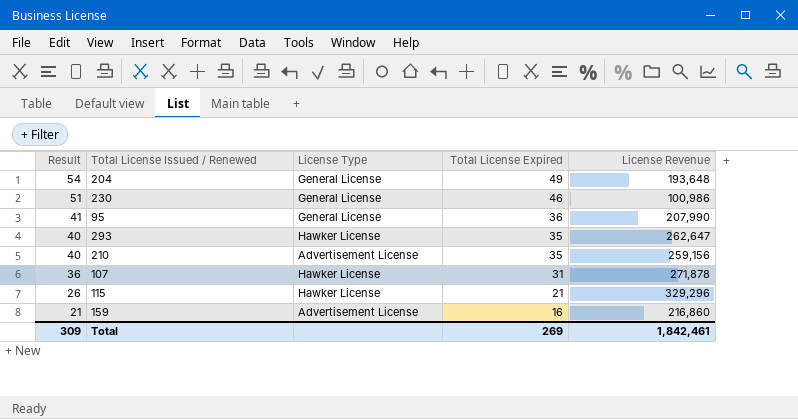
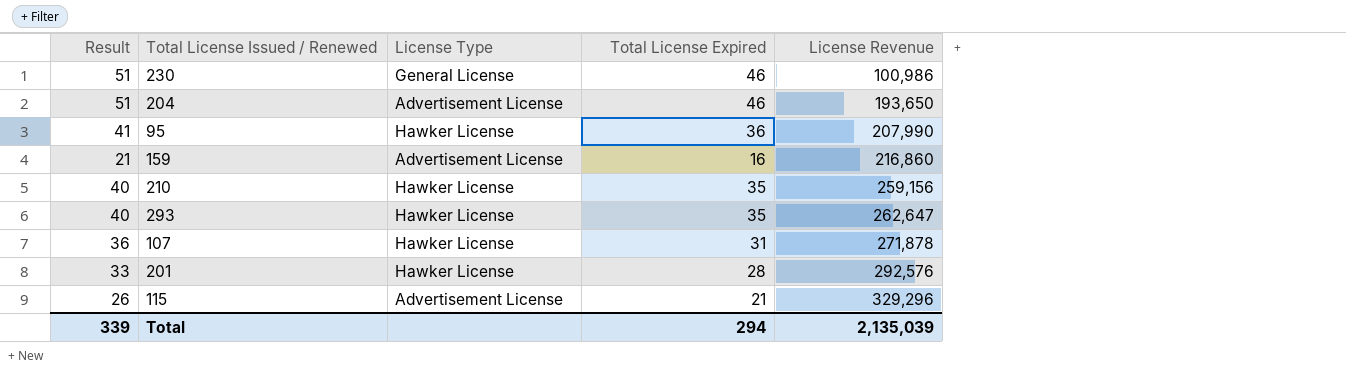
row order: Result descending -> License Revenue ascending
204 | Result: 54 -> 51
204 | License Type: General License -> Advertisement License
204 | Total License Expired: 49 -> 46
204 | License Revenue: 193,648 -> 193,650
95 | License Type: General License -> Hawker License
210 | License Type: Advertisement License -> Hawker License
row 201: none -> 33 | Hawker License | 28 | 292,576
115 | License Type: Hawker License -> Advertisement License
Total | Result: 309 -> 339
Total | Total License Expired: 269 -> 294
Total | License Revenue: 1,842,461 -> 2,135,039

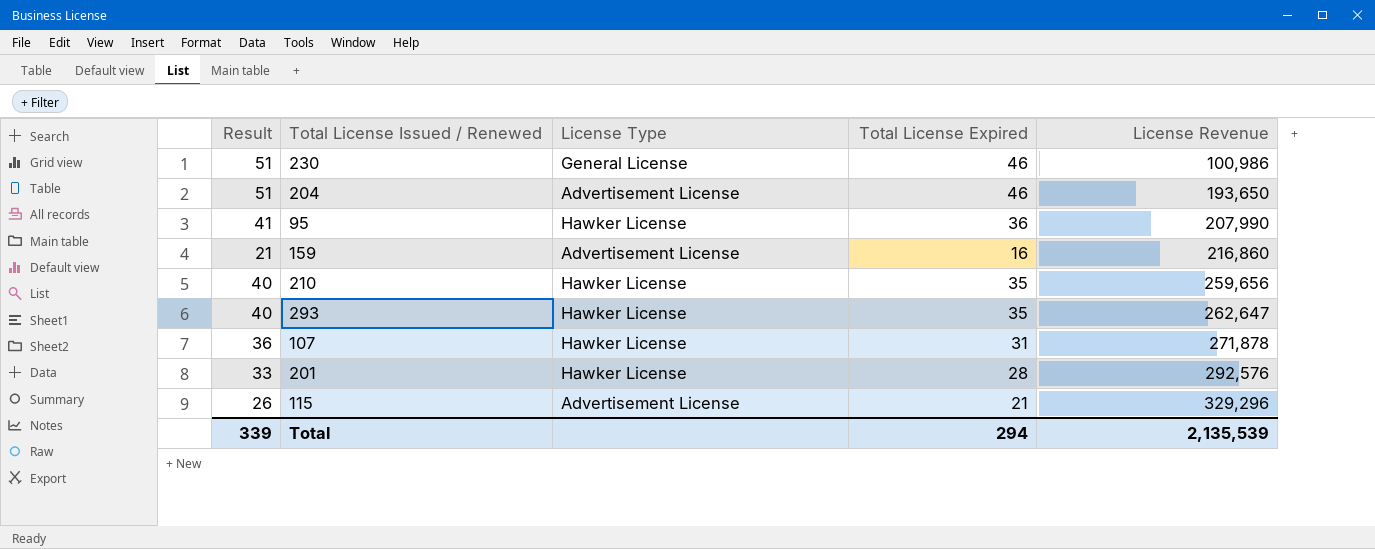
210 | License Revenue: 259,156 -> 259,656
Total | License Revenue: 2,135,039 -> 2,135,539

